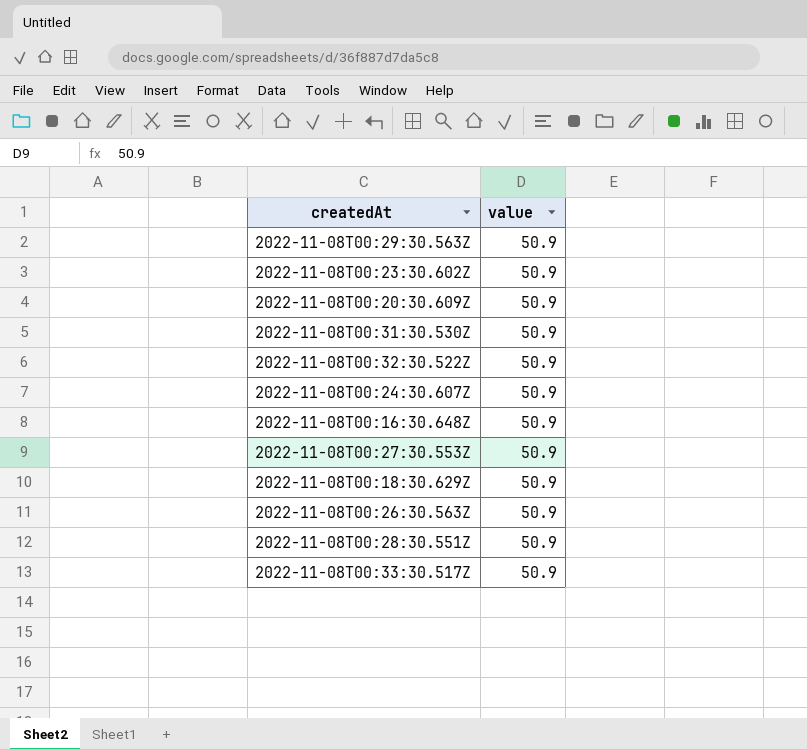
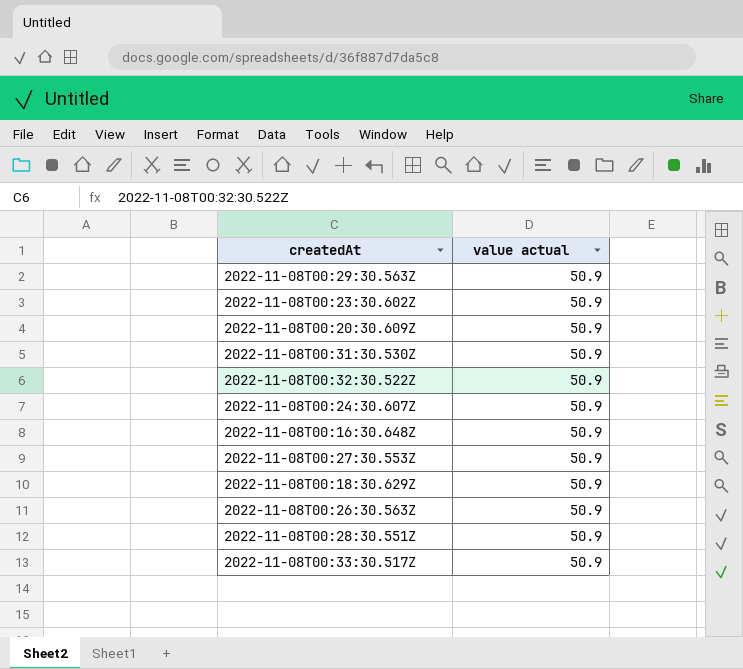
column name: value -> value actual

